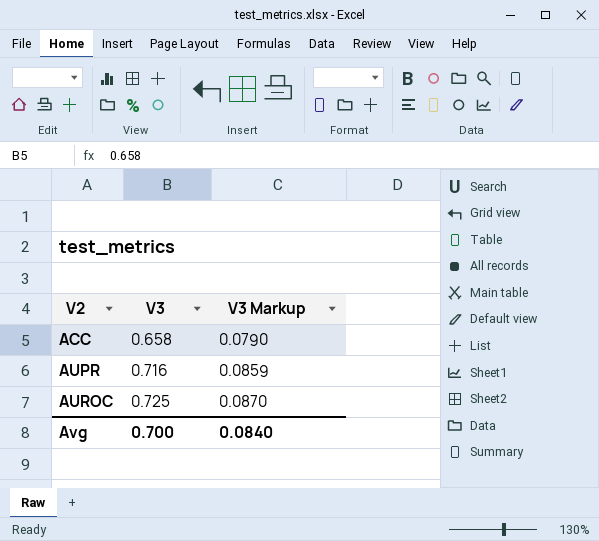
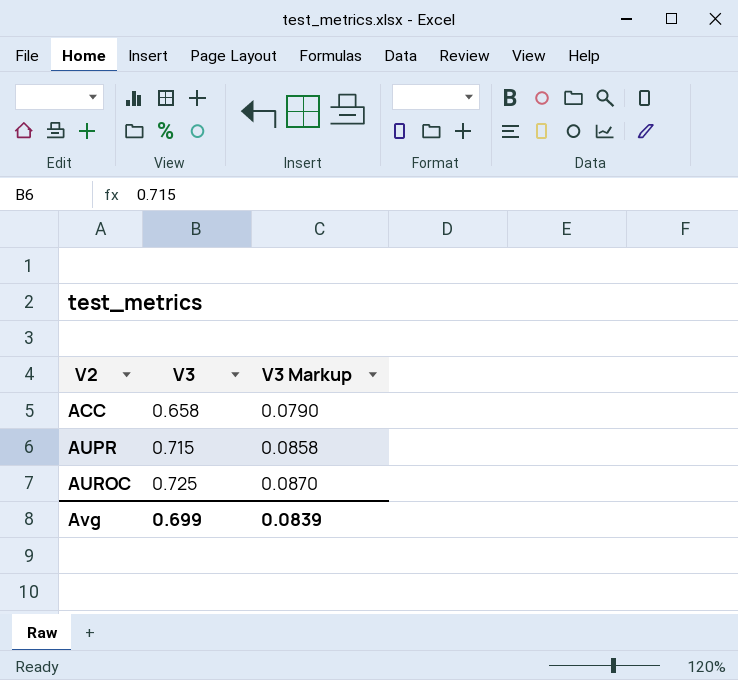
AUPR | V3: 0.716 -> 0.715
AUPR | V3 Markup: 0.0859 -> 0.0858
Avg | V3: 0.700 -> 0.699
Avg | V3 Markup: 0.0840 -> 0.0839

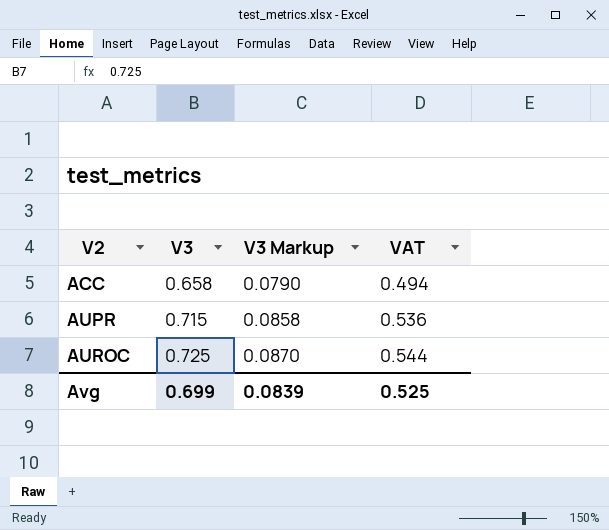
column VAT | formula: none -> [V3] * 0.75

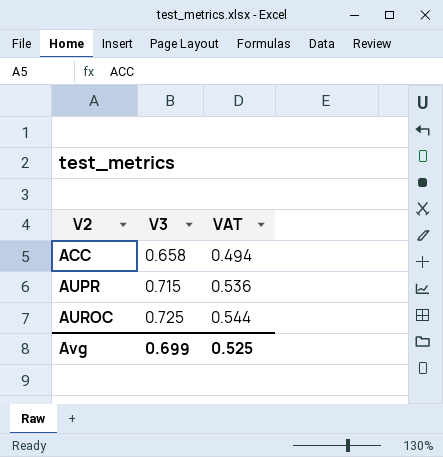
column V3 Markup | formula: [V3] * 0.12 -> none

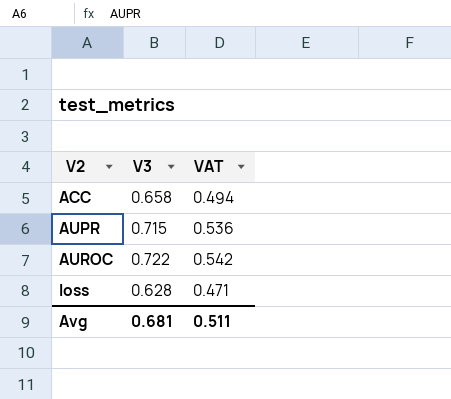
AUROC | V3: 0.725 -> 0.722
AUROC | VAT: 0.544 -> 0.542
row loss: none -> 0.628 | 0.471
Avg | V3: 0.699 -> 0.681
Avg | VAT: 0.525 -> 0.511

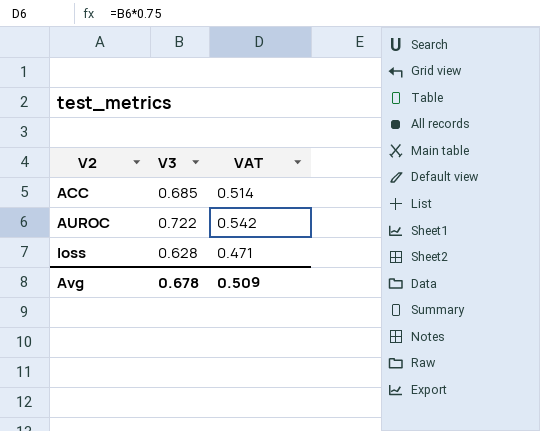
row AUPR: 0.715 | 0.536 -> none
ACC | V3: 0.658 -> 0.685
ACC | VAT: 0.494 -> 0.514
Avg | V3: 0.681 -> 0.678
Avg | VAT: 0.511 -> 0.509

